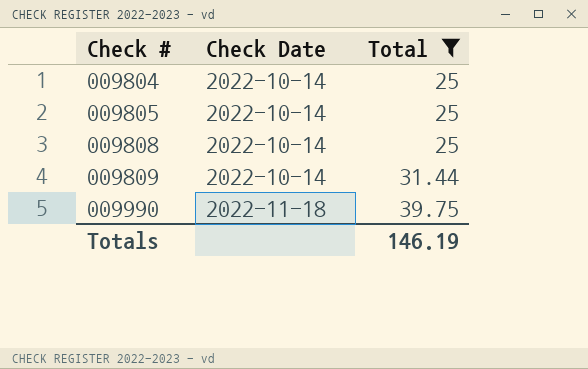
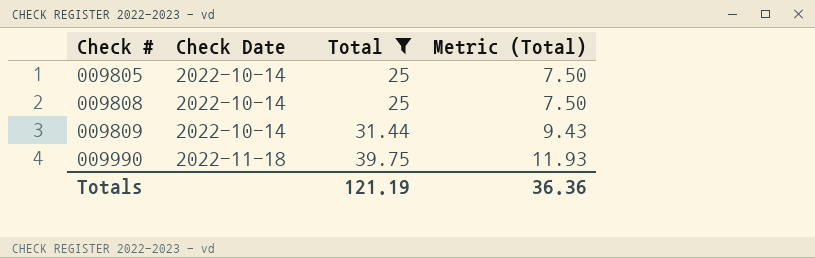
column Metric (Total) | formula: none -> [Total] * 0.3
row 009804: 2022-10-14 | 25 -> none
Totals | Total: 146.19 -> 121.19

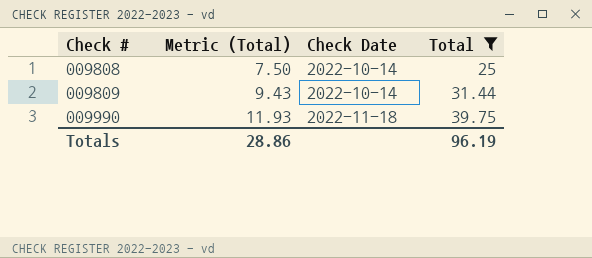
column Metric (Total) | position: 4 -> 2
row 009805: 2022-10-14 | 25 | 7.50 -> none
Totals | Metric (Total): 36.36 -> 28.86
Totals | Total: 121.19 -> 96.19

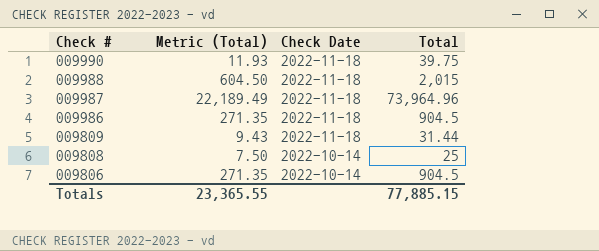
filter: Total <= 39.75 -> none
row order: Check # ascending -> Check # descending
009809 | Check Date: 2022-10-14 -> 2022-11-18
Totals | Metric (Total): 28.86 -> 23,365.55
Totals | Total: 96.19 -> 77,885.15

